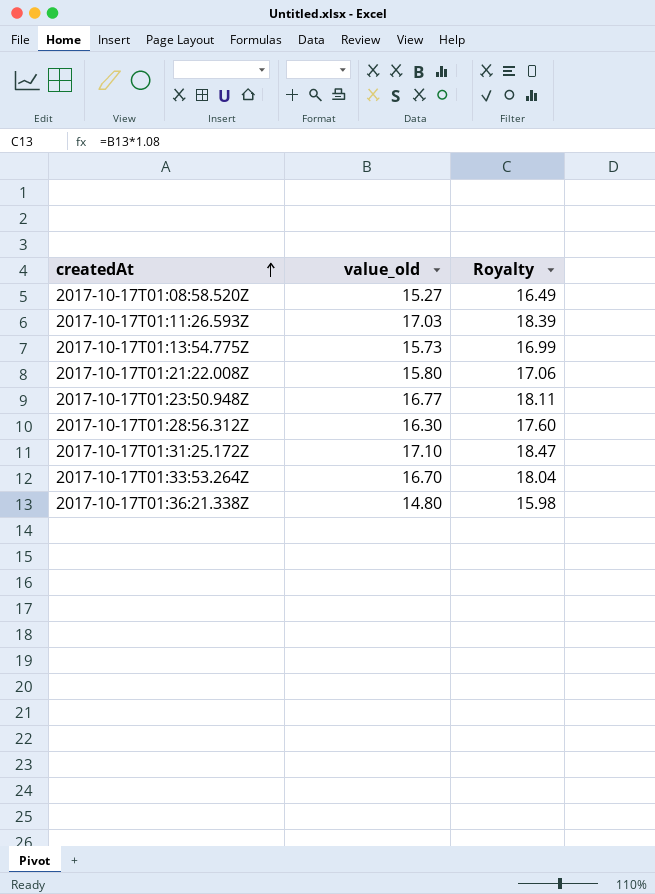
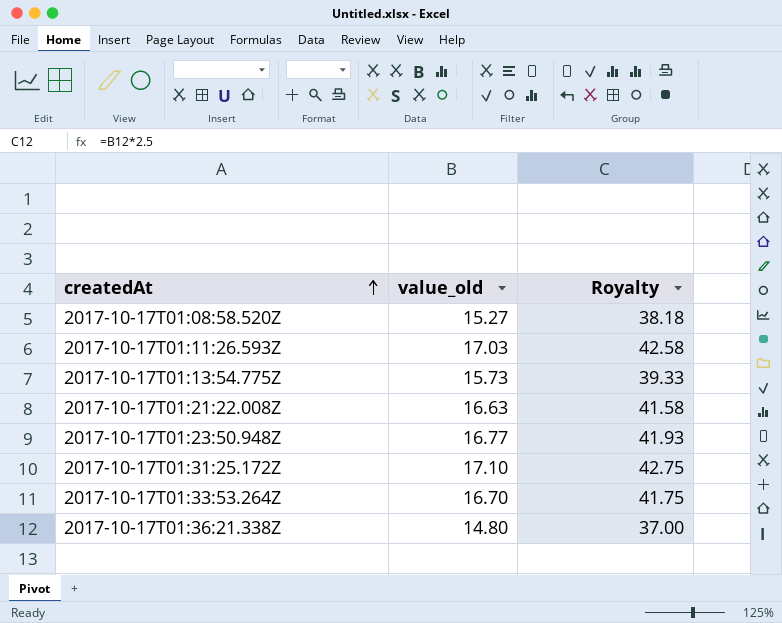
column Royalty | formula: [value_old] * 1.08 -> [value_old] * 2.5
row 2017-10-17T01:28:56.312Z: 16.30 | 17.60 -> none
2017-10-17T01:21:22.008Z | value_old: 15.80 -> 16.63

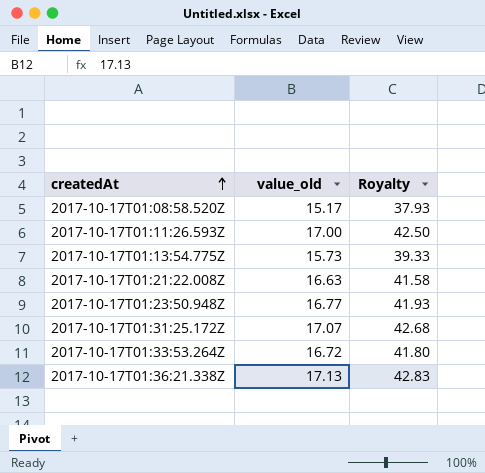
2017-10-17T01:08:58.520Z | value_old: 15.27 -> 15.17
2017-10-17T01:08:58.520Z | Royalty: 38.18 -> 37.93
2017-10-17T01:11:26.593Z | value_old: 17.03 -> 17.00
2017-10-17T01:11:26.593Z | Royalty: 42.58 -> 42.50
2017-10-17T01:31:25.172Z | value_old: 17.10 -> 17.07
2017-10-17T01:31:25.172Z | Royalty: 42.75 -> 42.68
2017-10-17T01:33:53.264Z | value_old: 16.70 -> 16.72
2017-10-17T01:33:53.264Z | Royalty: 41.75 -> 41.80
2017-10-17T01:36:21.338Z | value_old: 14.80 -> 17.13
2017-10-17T01:36:21.338Z | Royalty: 37.00 -> 42.83

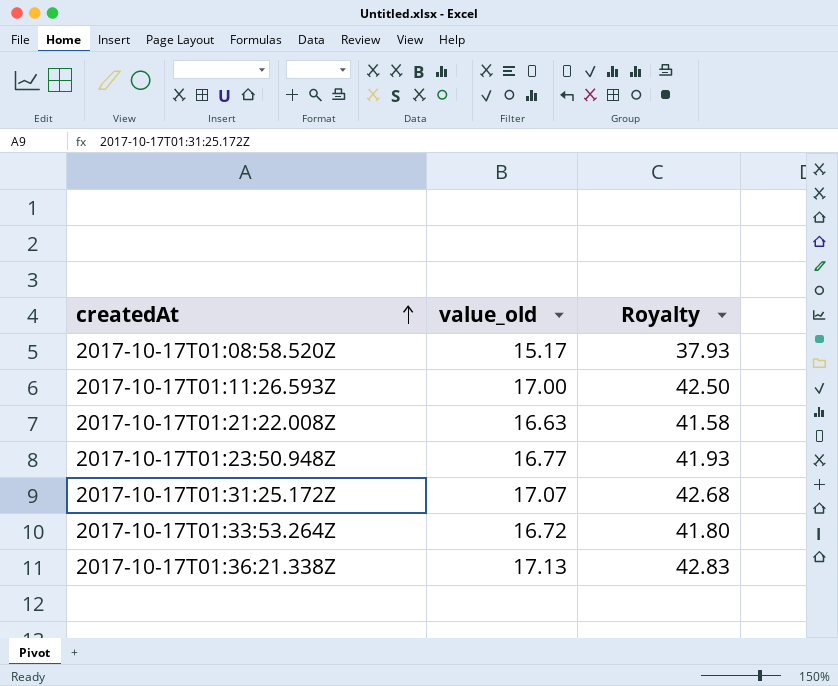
row 2017-10-17T01:13:54.775Z: 15.73 | 39.33 -> none

